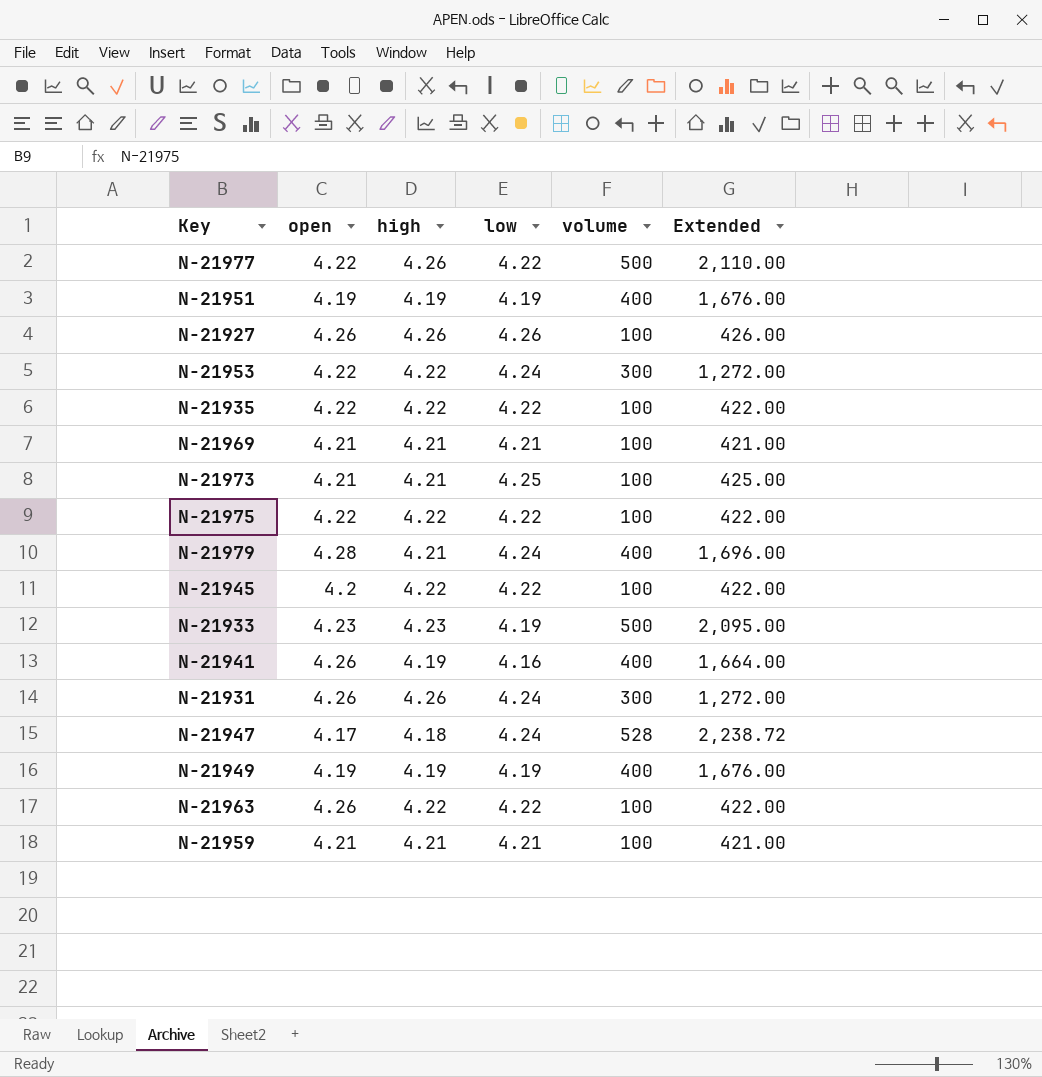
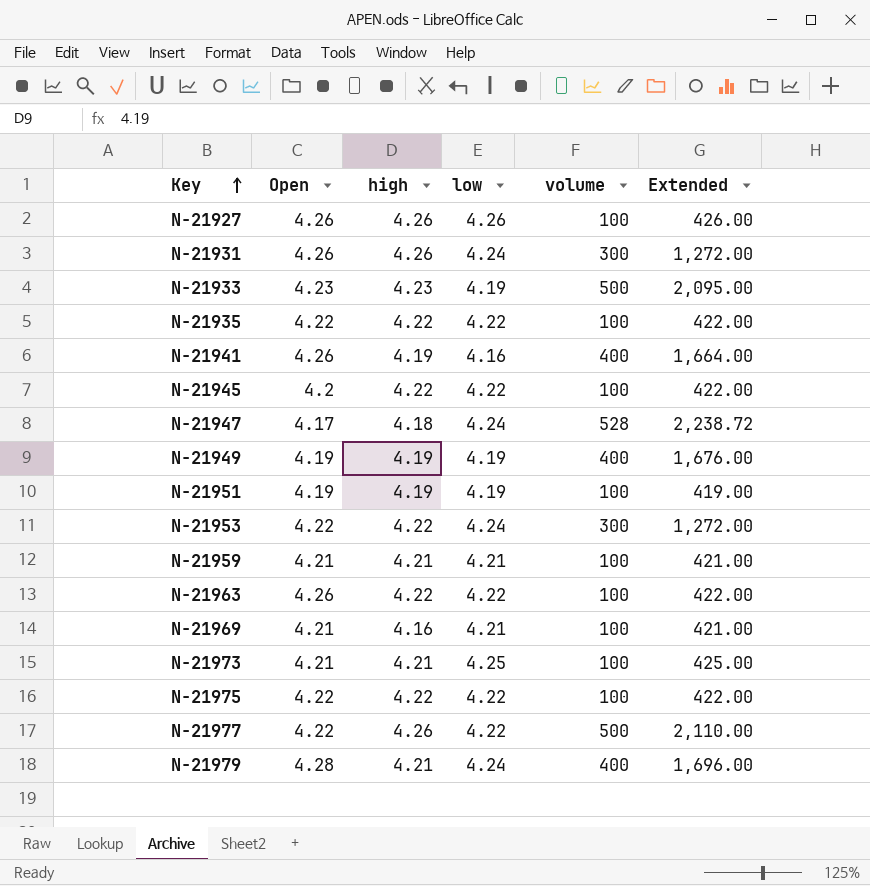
row order: none -> Key ascending
column name: open -> Open
N-21951 | volume: 400 -> 100
N-21951 | Extended: 1,676.00 -> 419.00
N-21969 | high: 4.21 -> 4.16

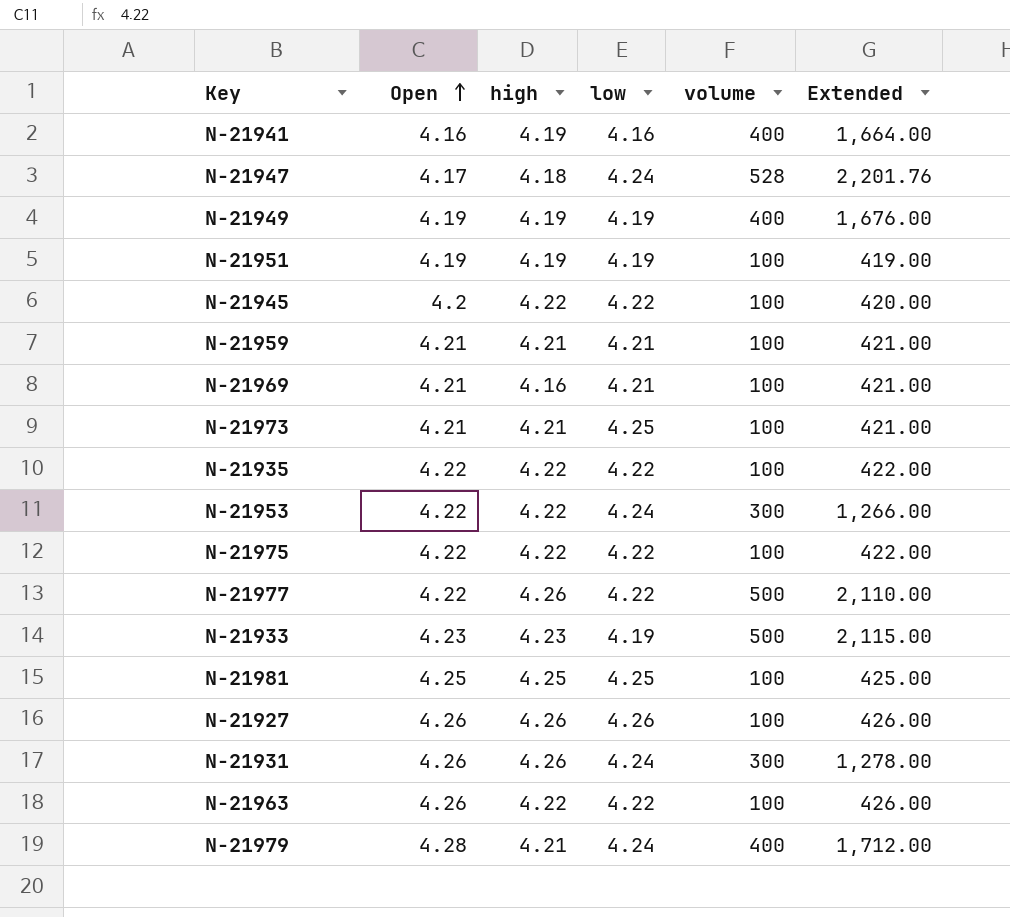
row order: Key ascending -> Open ascending
column Extended | formula: [low] * [volume] -> [Open] * [volume]
N-21941 | Open: 4.26 -> 4.16
row N-21981: none -> 4.25 | 4.25 | 4.25 | 100 | 425.00

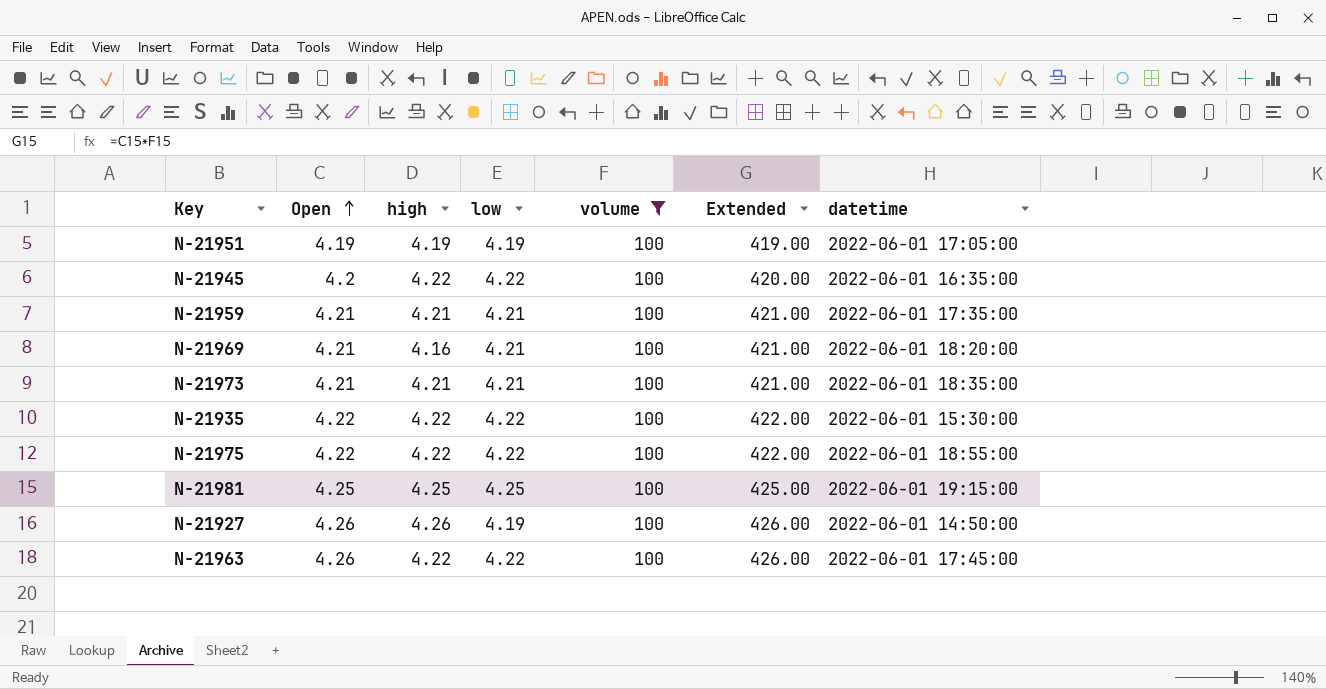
filter: none -> volume = 100
column datetime | position: none -> 7
N-21973 | low: 4.25 -> 4.21
N-21927 | low: 4.26 -> 4.19

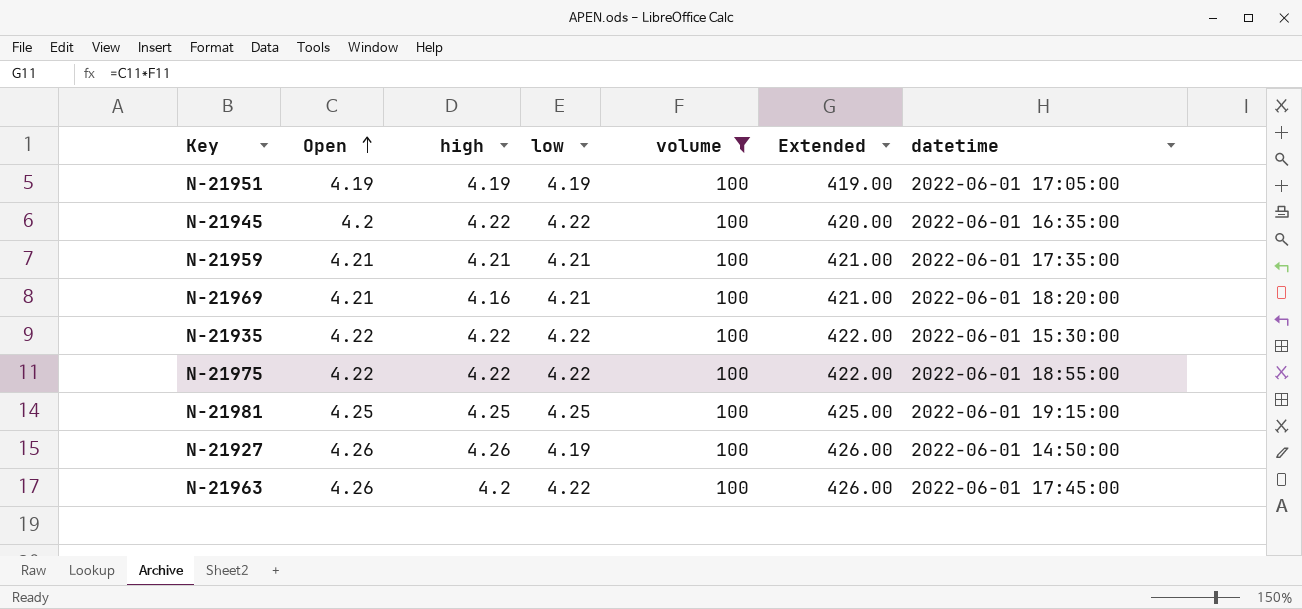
row N-21973: 4.21 | 4.21 | 4.21 | 100 | 421.00 | 2022-06-01 18:35:00 -> none
N-21963 | high: 4.22 -> 4.2

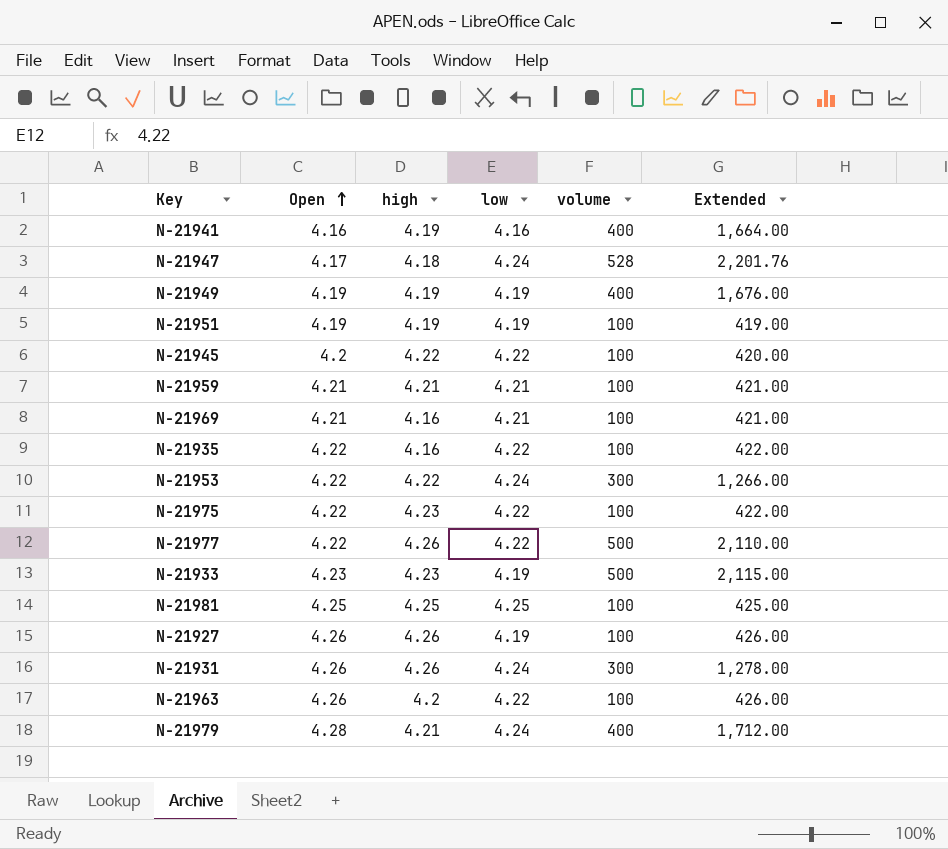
filter: volume = 100 -> none
column datetime | position: 7 -> none
N-21935 | high: 4.22 -> 4.16
N-21975 | high: 4.22 -> 4.23

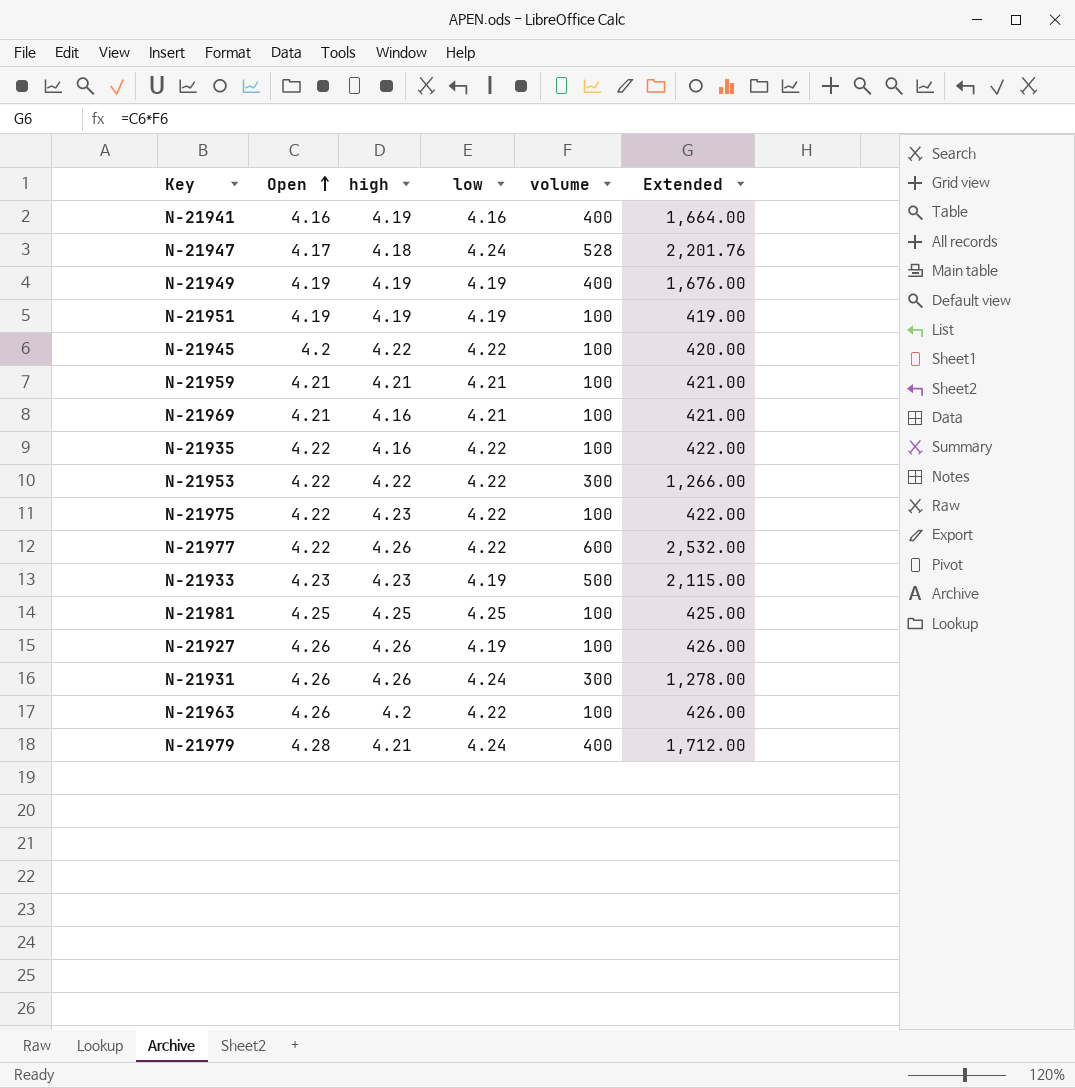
N-21953 | low: 4.24 -> 4.22
N-21977 | volume: 500 -> 600
N-21977 | Extended: 2,110.00 -> 2,532.00

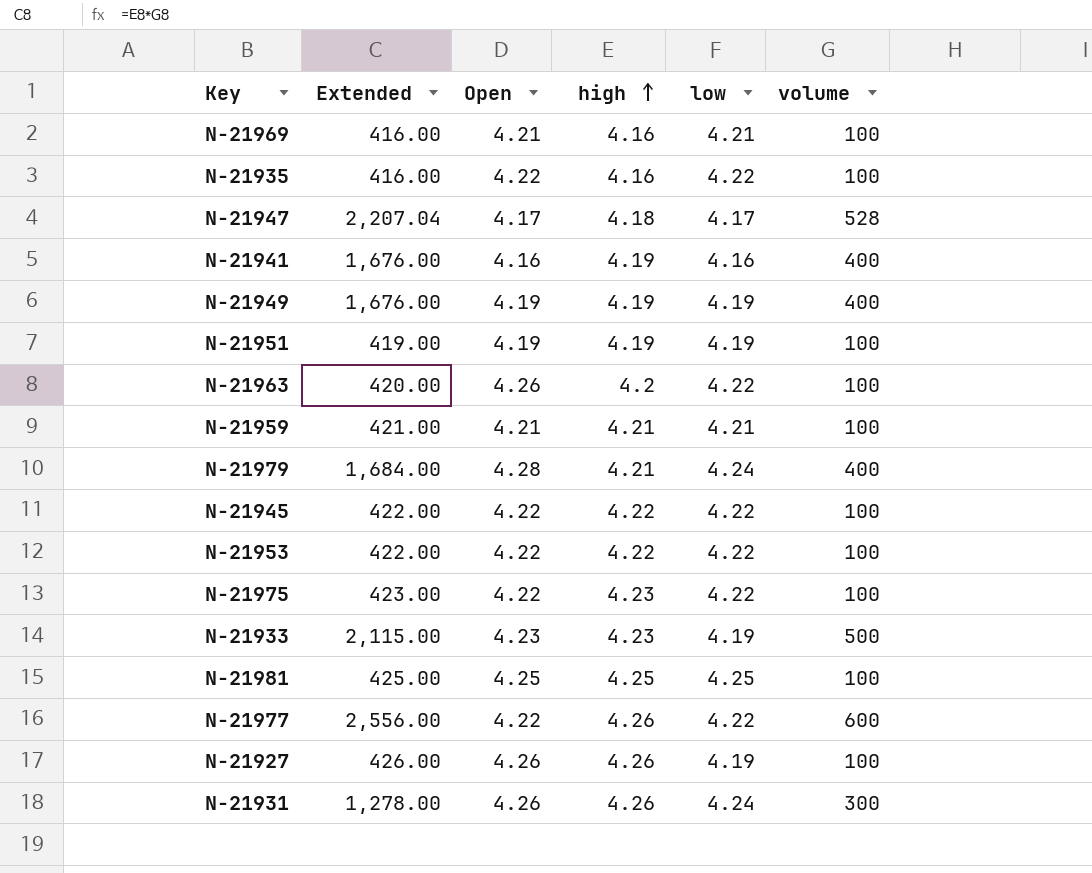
row order: Open ascending -> high ascending
column Extended | formula: [Open] * [volume] -> [high] * [volume]
column Extended | position: 6 -> 2
N-21947 | low: 4.24 -> 4.17
N-21945 | Open: 4.2 -> 4.22
N-21953 | volume: 300 -> 100

